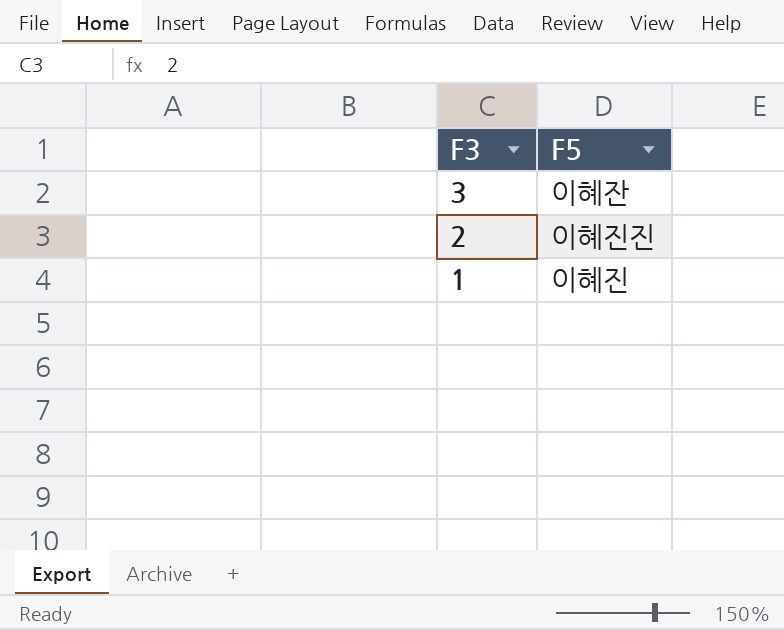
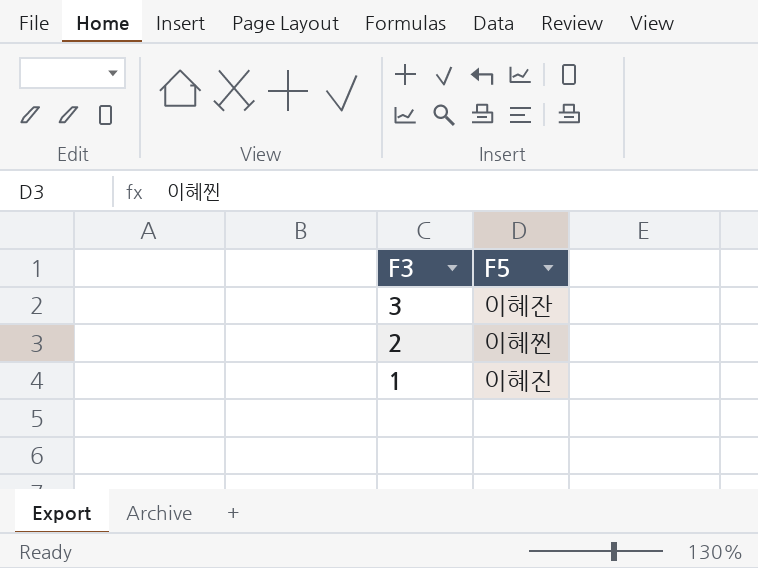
2 | F5: 이혜진진 -> 이혜찐

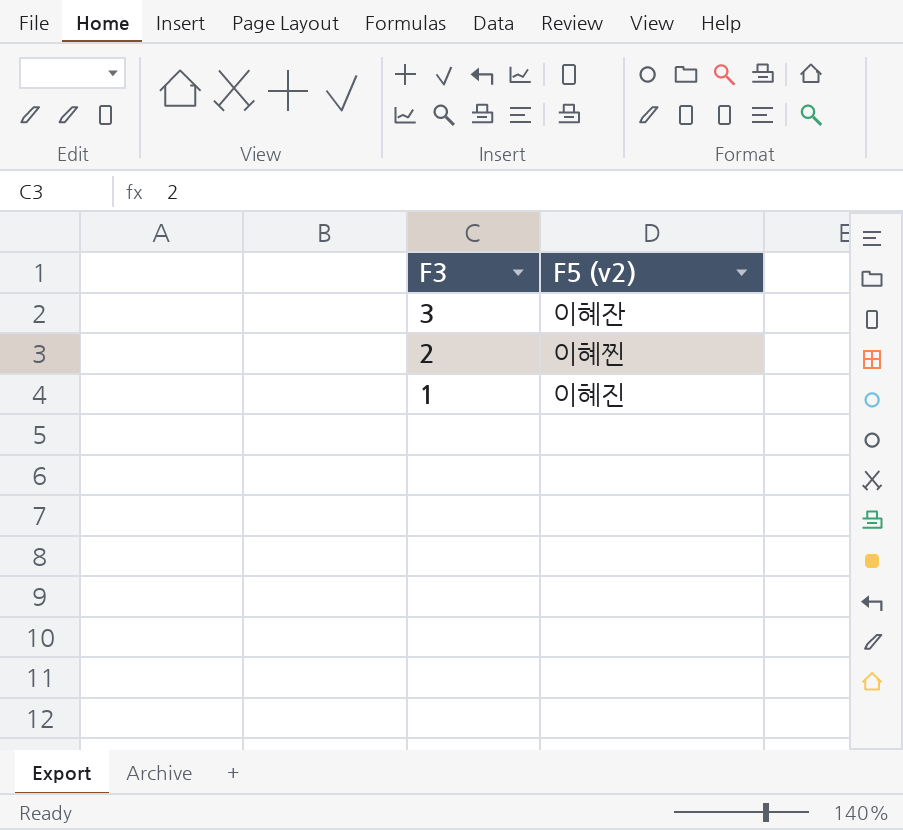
column name: F5 -> F5 (v2)

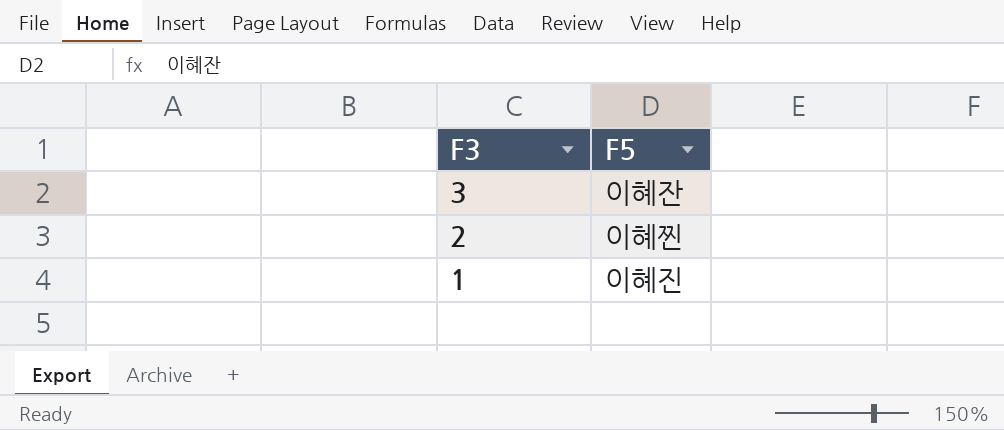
column name: F5 (v2) -> F5

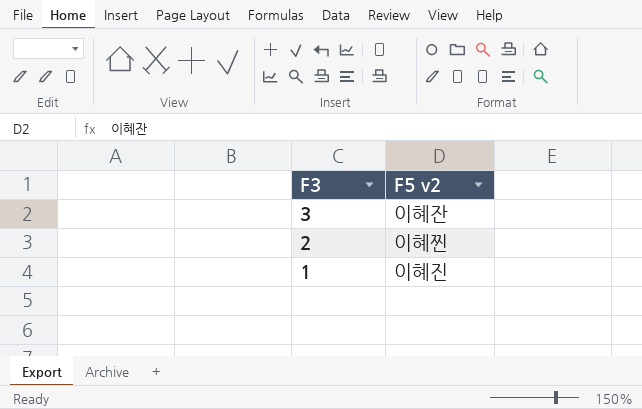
column name: F5 -> F5 v2

